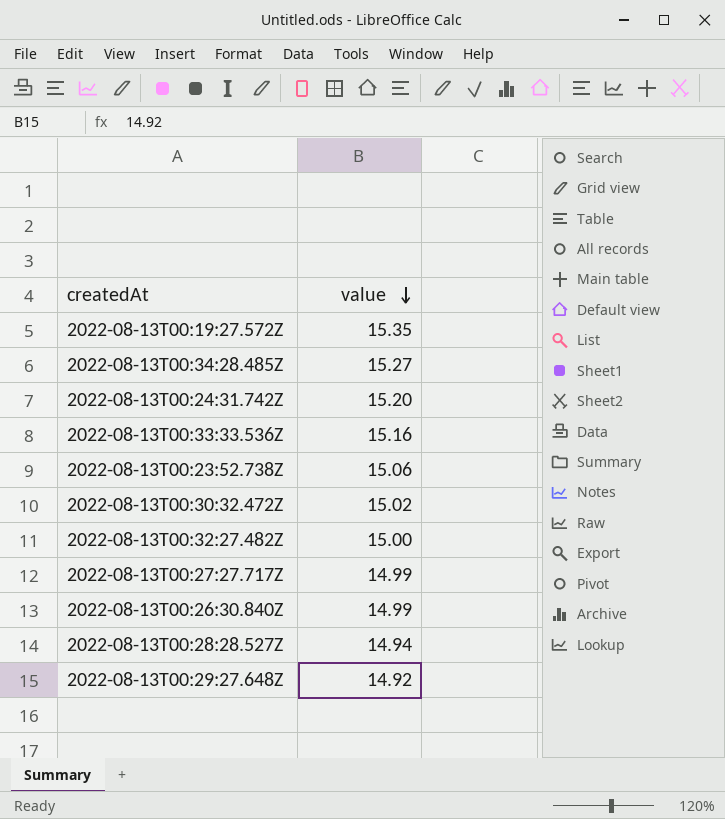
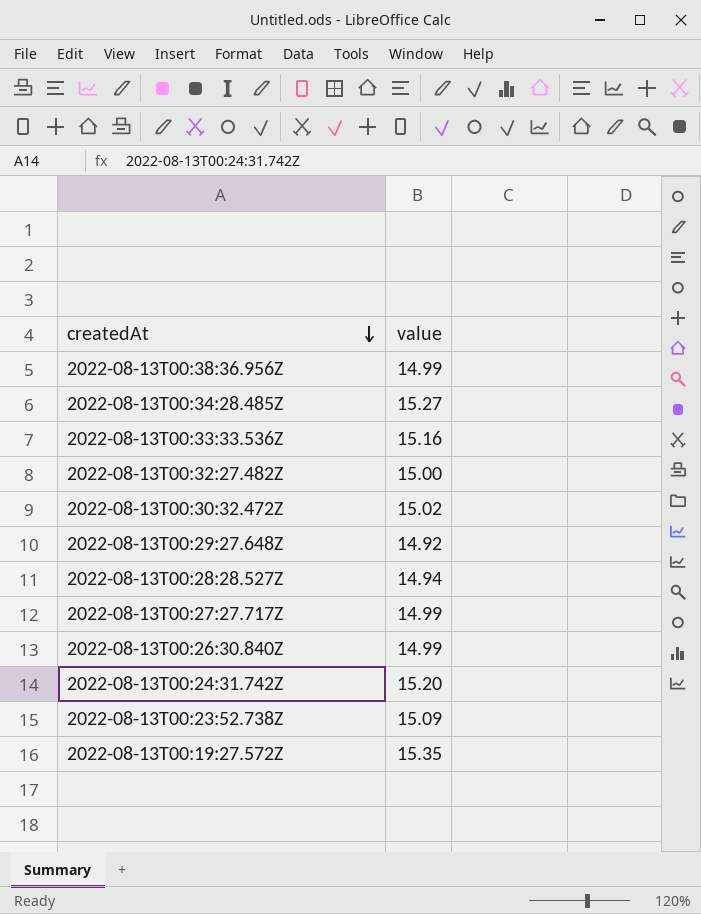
row order: value descending -> createdAt descending
row 2022-08-13T00:38:36.956Z: none -> 14.99
2022-08-13T00:23:52.738Z | value: 15.06 -> 15.09

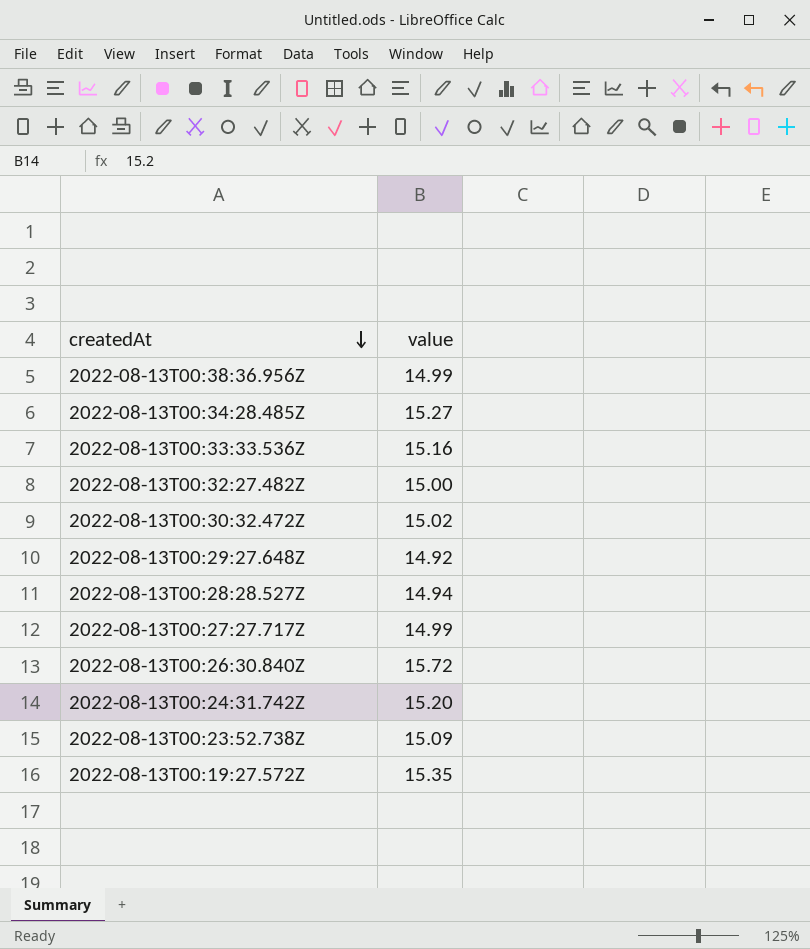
2022-08-13T00:26:30.840Z | value: 14.99 -> 15.72

